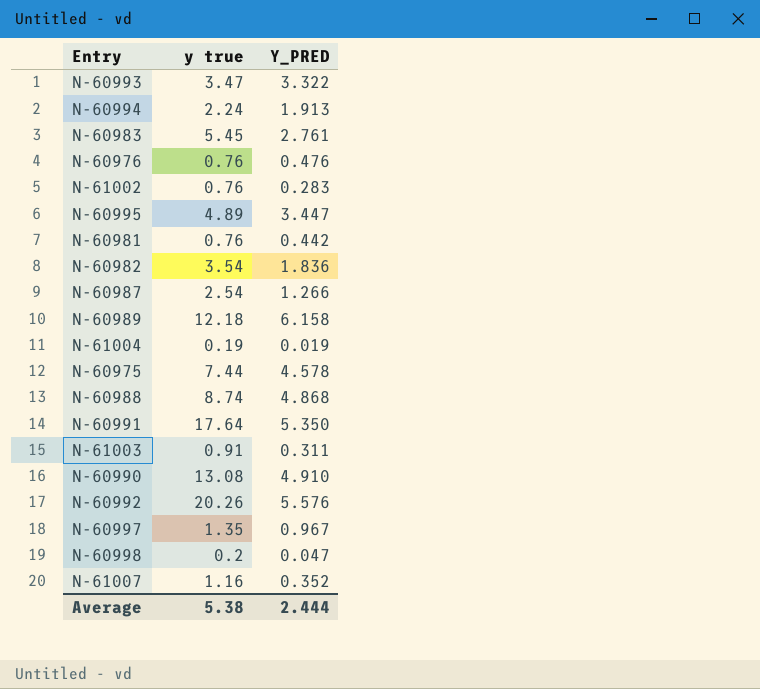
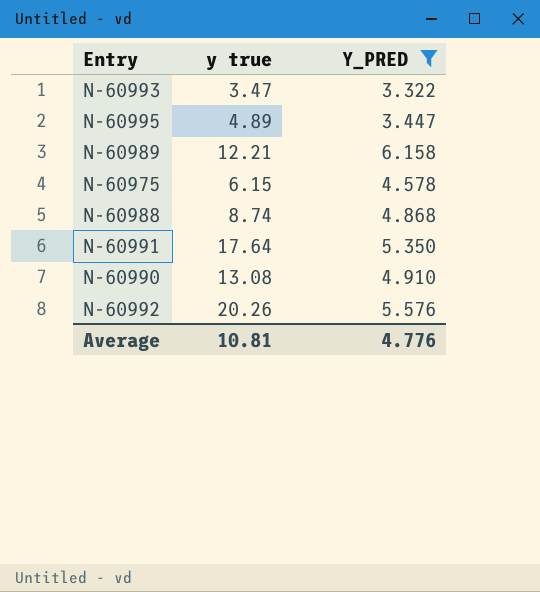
filter: none -> Y_PRED >= 3.322
N-60989 | y true: 12.18 -> 12.21
N-60975 | y true: 7.44 -> 6.15
Average | y true: 5.38 -> 10.81
Average | Y_PRED: 2.444 -> 4.776

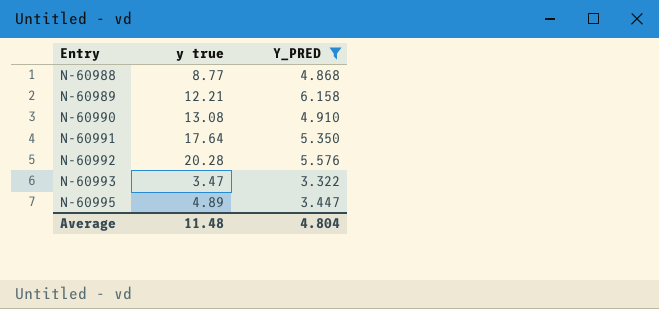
row order: none -> Entry ascending
row N-60975: 6.15 | 4.578 -> none
N-60988 | y true: 8.74 -> 8.77
N-60992 | y true: 20.26 -> 20.28
Average | y true: 10.81 -> 11.48
Average | Y_PRED: 4.776 -> 4.804

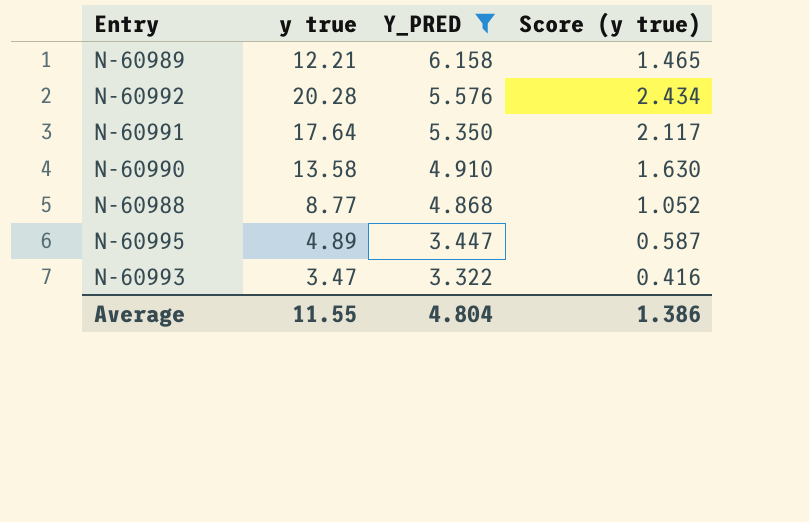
row order: Entry ascending -> Y_PRED descending
column Score (y true) | formula: none -> [y true] * 0.12
N-60990 | y true: 13.08 -> 13.58
Average | y true: 11.48 -> 11.55

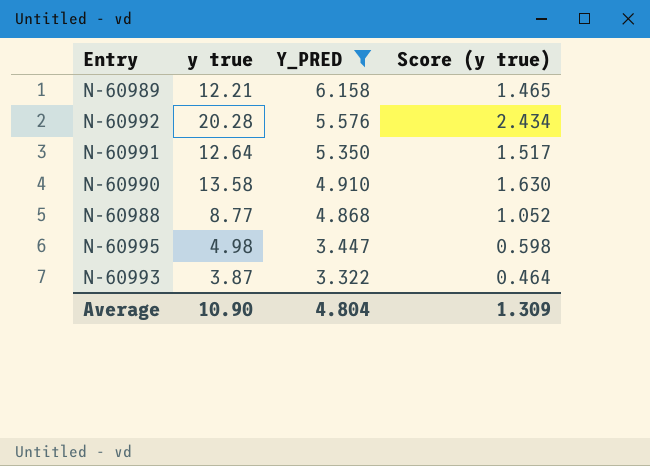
N-60991 | y true: 17.64 -> 12.64
N-60991 | Score (y true): 2.117 -> 1.517
N-60995 | y true: 4.89 -> 4.98
N-60995 | Score (y true): 0.587 -> 0.598
N-60993 | y true: 3.47 -> 3.87
N-60993 | Score (y true): 0.416 -> 0.464
Average | y true: 11.55 -> 10.90
Average | Score (y true): 1.386 -> 1.309

